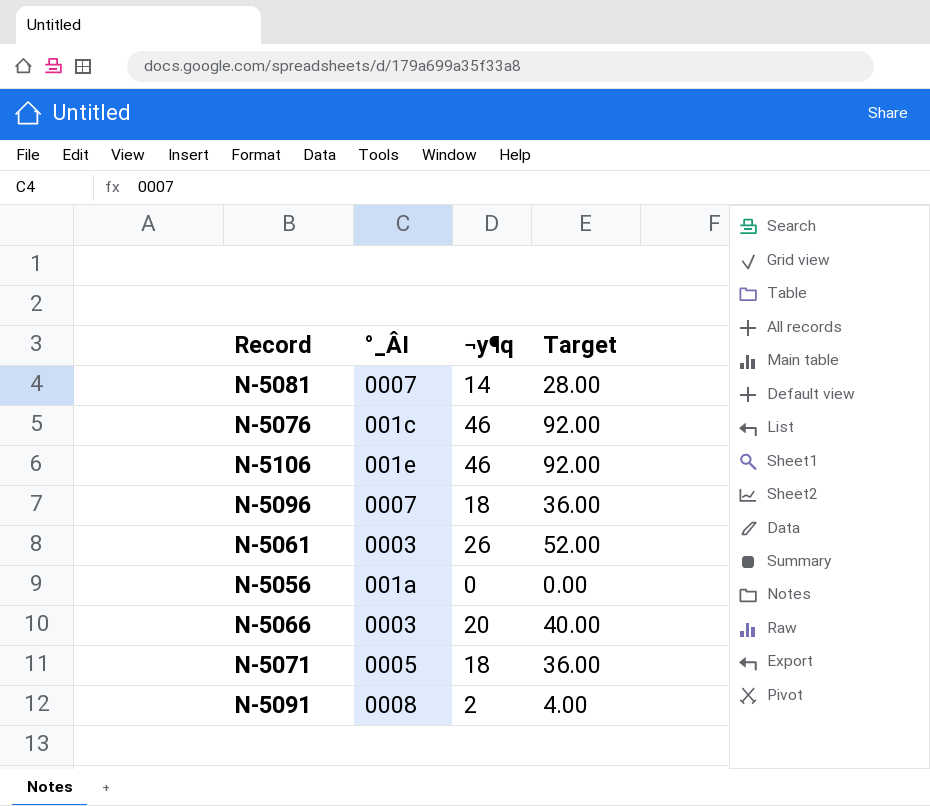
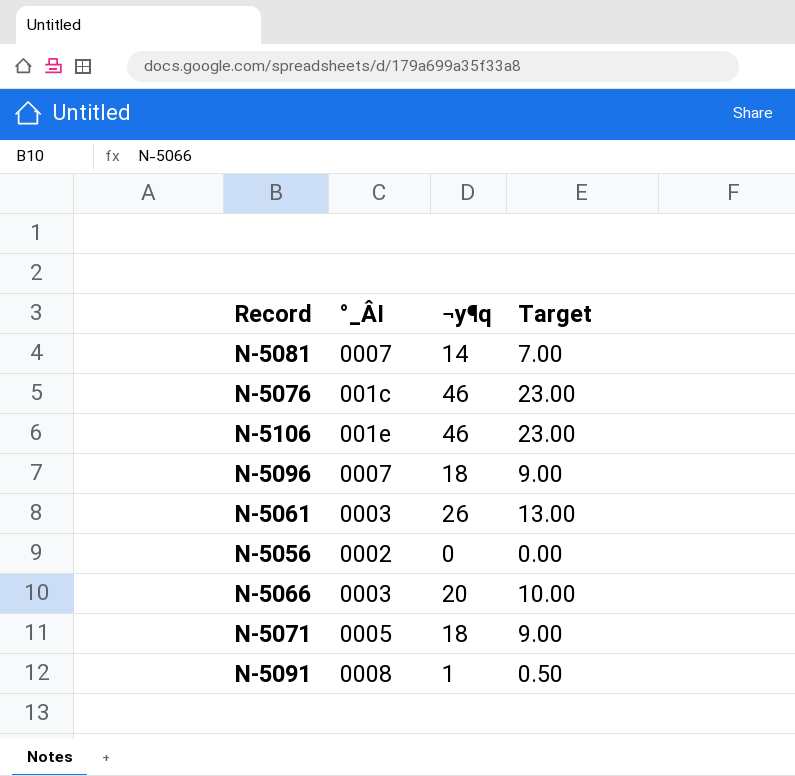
column Target | formula: [¬y¶q] * 2 -> [¬y¶q] * 0.5
N-5056 | °_ÂI: 001a -> 0002
N-5091 | ¬y¶q: 2 -> 1

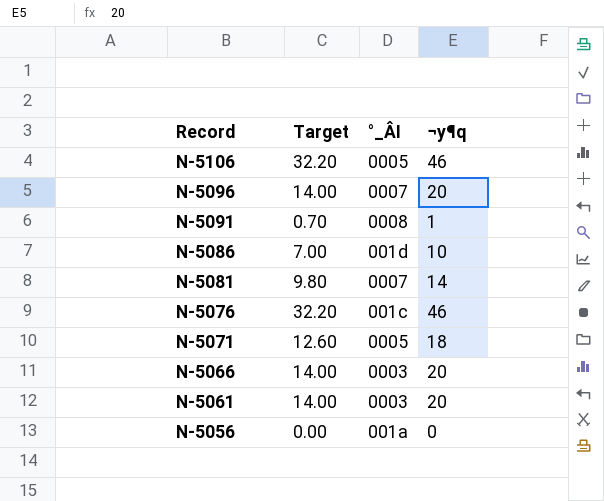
row order: none -> Record descending
column Target | formula: [¬y¶q] * 0.5 -> [¬y¶q] * 0.7
column Target | position: 4 -> 2
N-5106 | °_ÂI: 001e -> 0005
N-5096 | ¬y¶q: 18 -> 20
row N-5086: none -> 7.00 | 001d | 10
N-5061 | ¬y¶q: 26 -> 20
N-5056 | °_ÂI: 0002 -> 001a

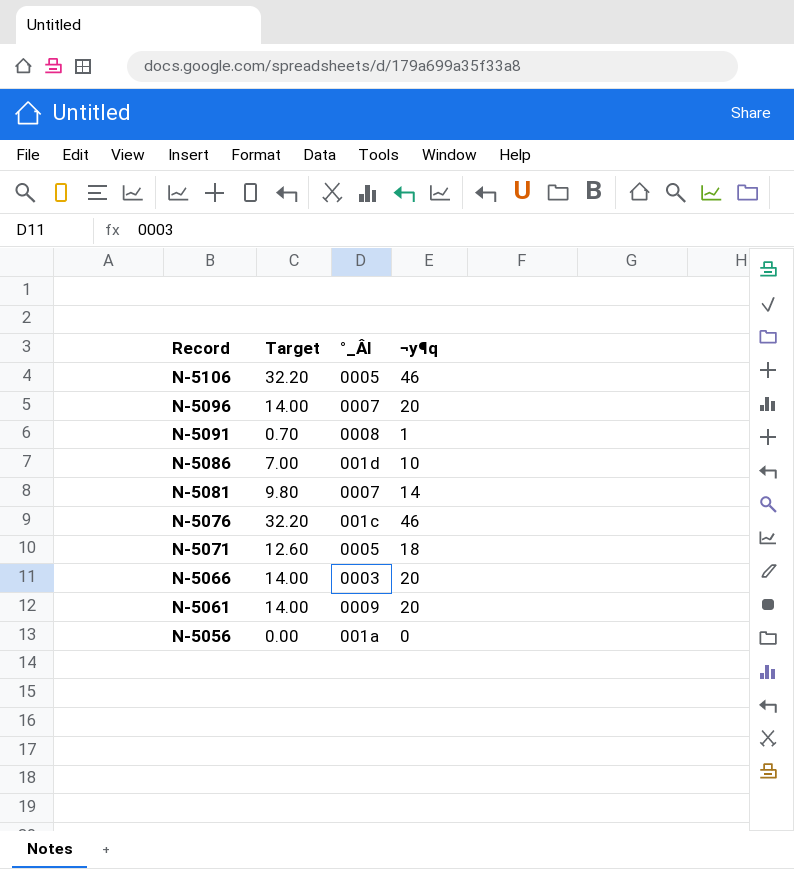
N-5061 | °_ÂI: 0003 -> 0009

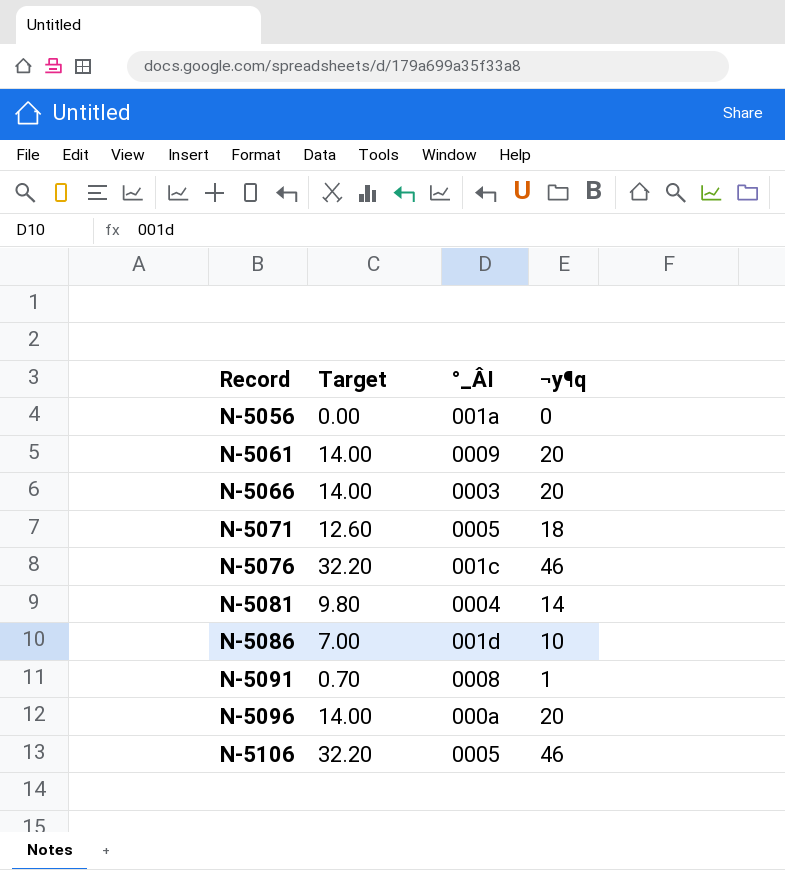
row order: Record descending -> Record ascending
N-5081 | °_ÂI: 0007 -> 0004
N-5096 | °_ÂI: 0007 -> 000a

